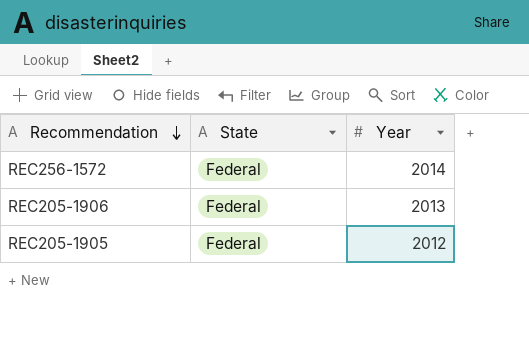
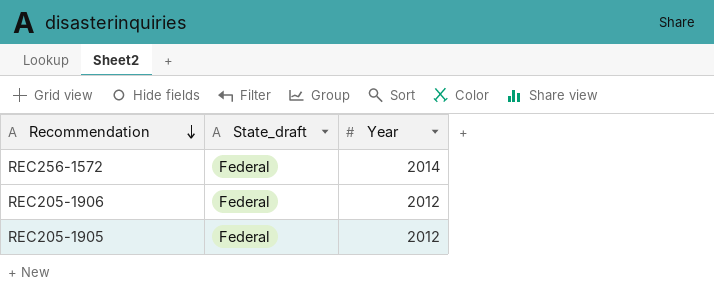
column name: State -> State_draft
REC205-1906 | Year: 2013 -> 2012

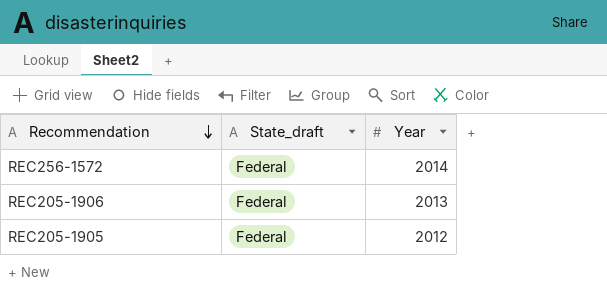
REC205-1906 | Year: 2012 -> 2013

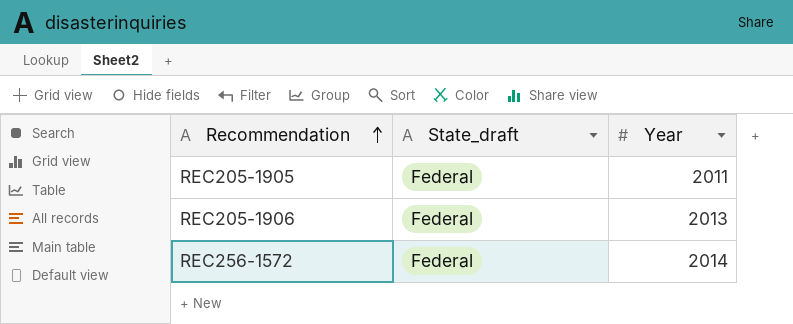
row order: Recommendation descending -> Recommendation ascending
REC205-1905 | Year: 2012 -> 2011

